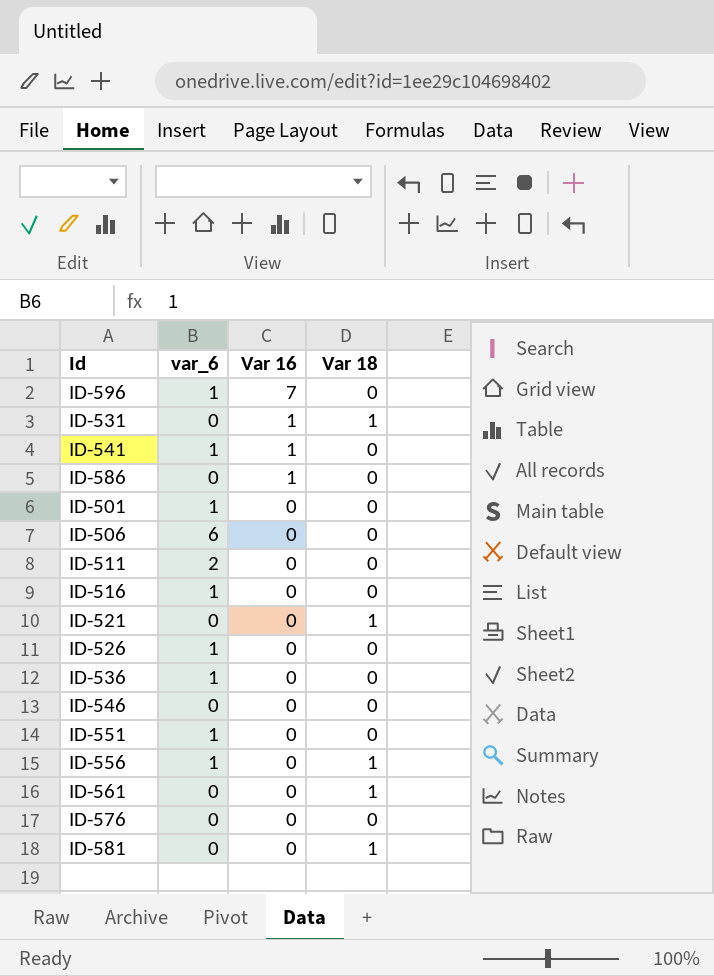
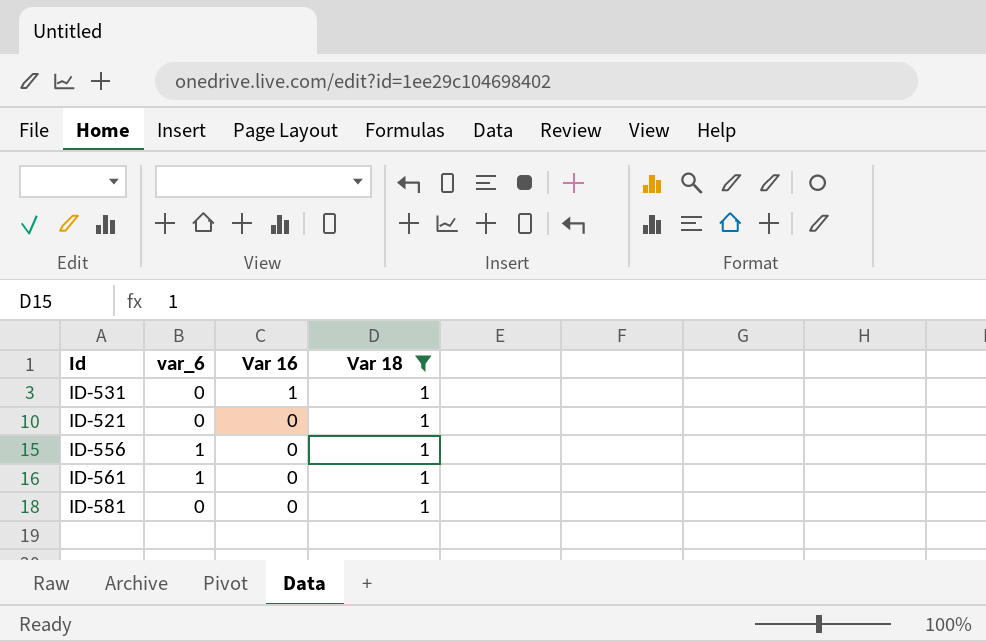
filter: none -> Var 18 = 1
ID-561 | var_6: 0 -> 1

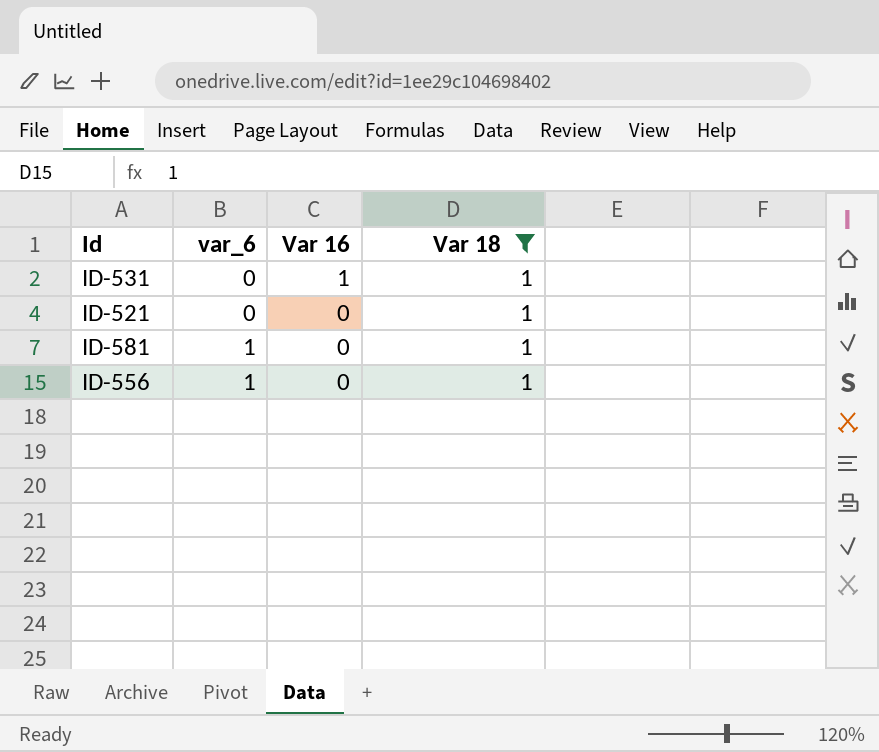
row order: Var 16 descending -> var_6 ascending
row ID-561: 1 | 0 | 1 -> none
ID-581 | var_6: 0 -> 1

